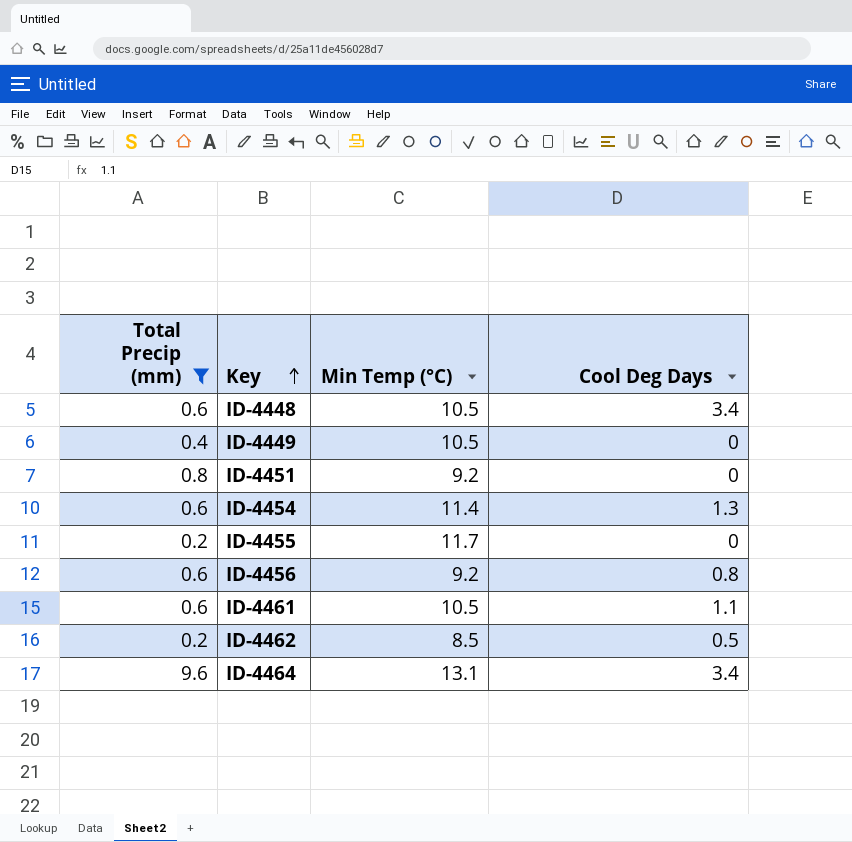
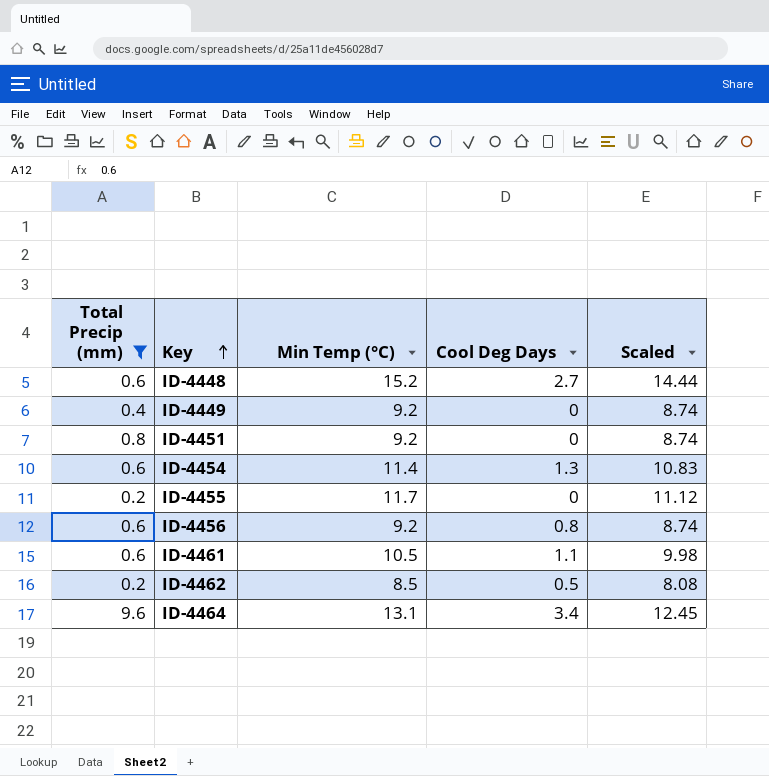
column Scaled | formula: none -> [Min Temp (°C)] * 0.95
ID-4448 | Min Temp (°C): 10.5 -> 15.2
ID-4448 | Cool Deg Days: 3.4 -> 2.7
ID-4449 | Min Temp (°C): 10.5 -> 9.2

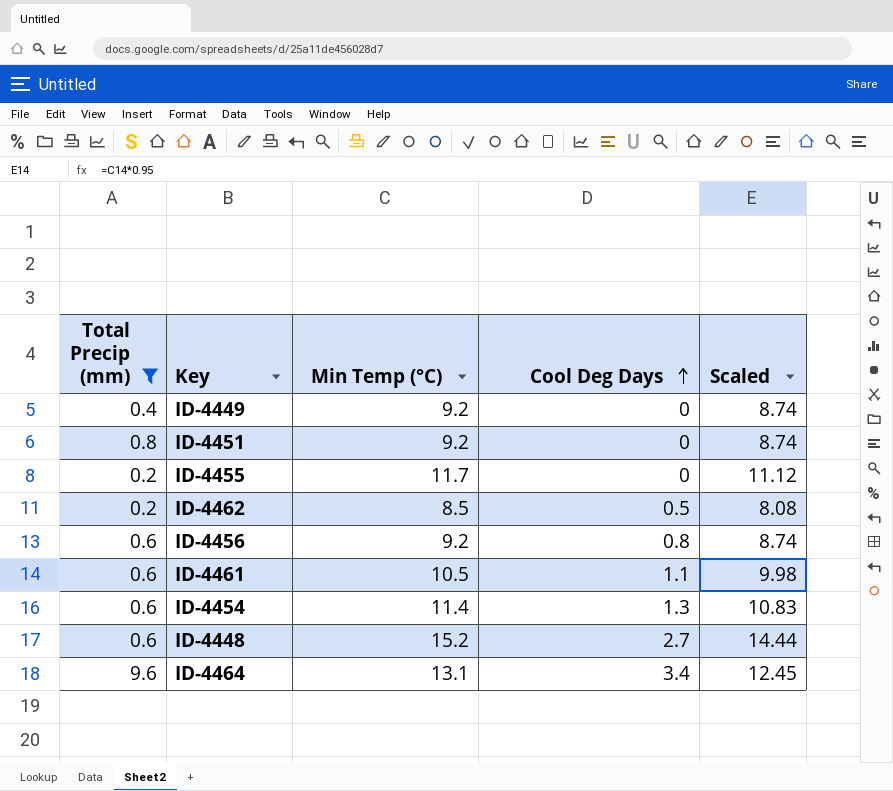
row order: Key ascending -> Cool Deg Days ascending

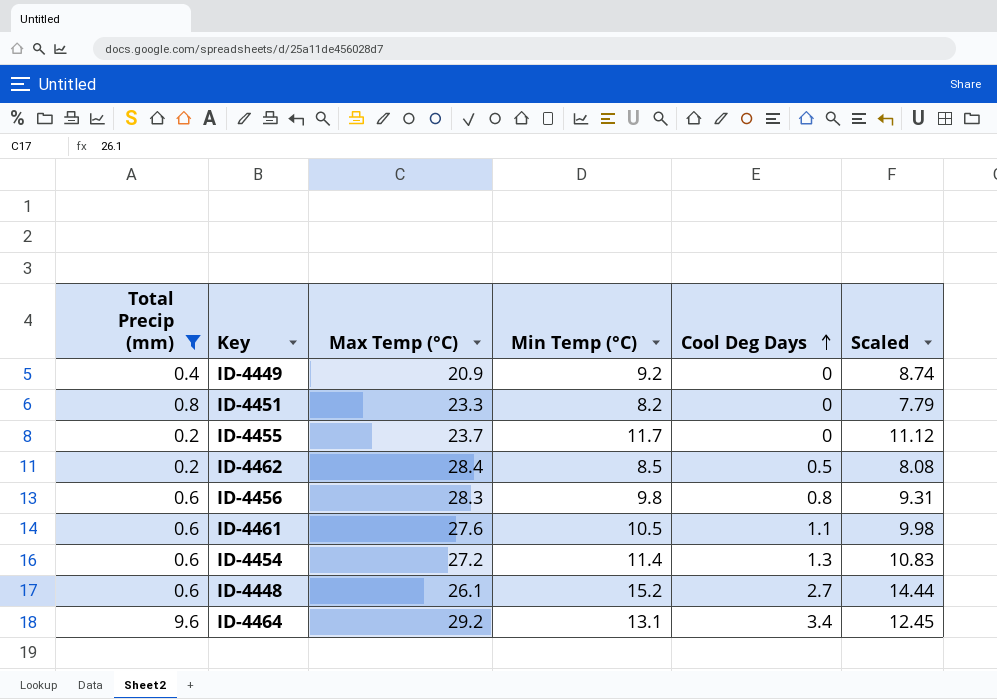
column Max Temp (°C) | position: none -> 3
ID-4451 | Min Temp (°C): 9.2 -> 8.2
ID-4451 | Scaled: 8.74 -> 7.79
ID-4456 | Min Temp (°C): 9.2 -> 9.8
ID-4456 | Scaled: 8.74 -> 9.31

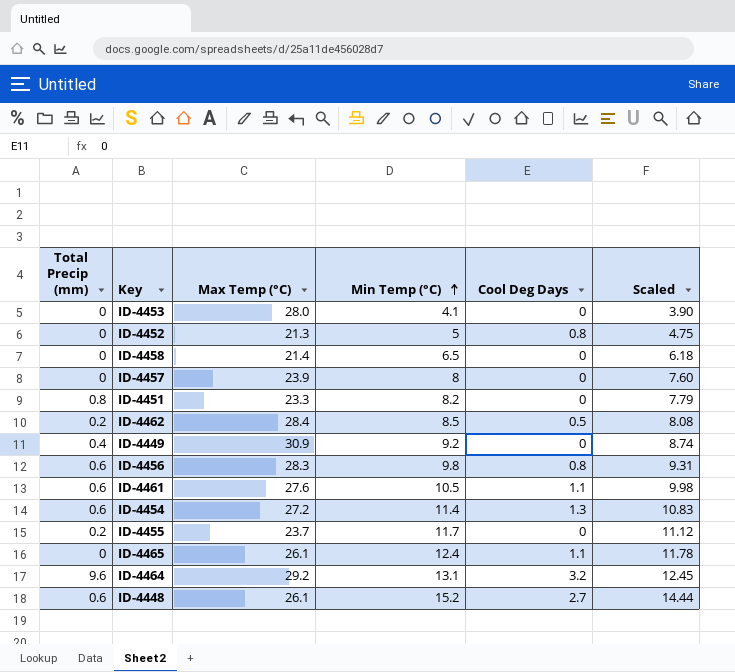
filter: Total Precip (mm) != 0 -> none
row order: Cool Deg Days ascending -> Min Temp (°C) ascending
ID-4449 | Max Temp (°C): 20.9 -> 30.9
ID-4464 | Cool Deg Days: 3.4 -> 3.2

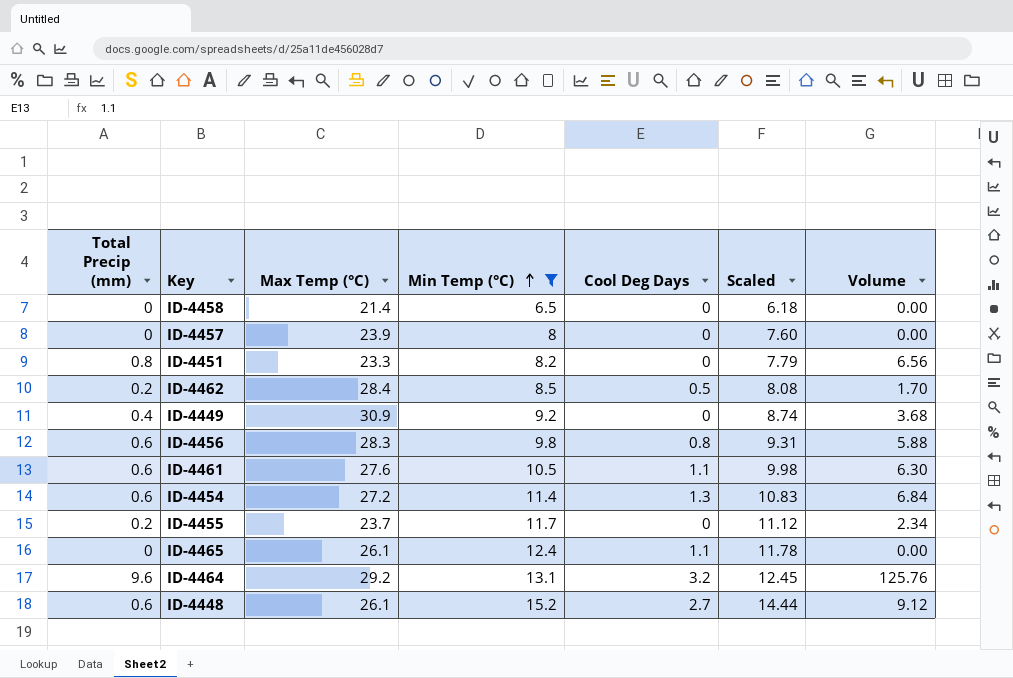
filter: none -> Min Temp (°C) >= 6.5
column Volume | formula: none -> [Total Precip (mm)] * [Min Temp (°C)]

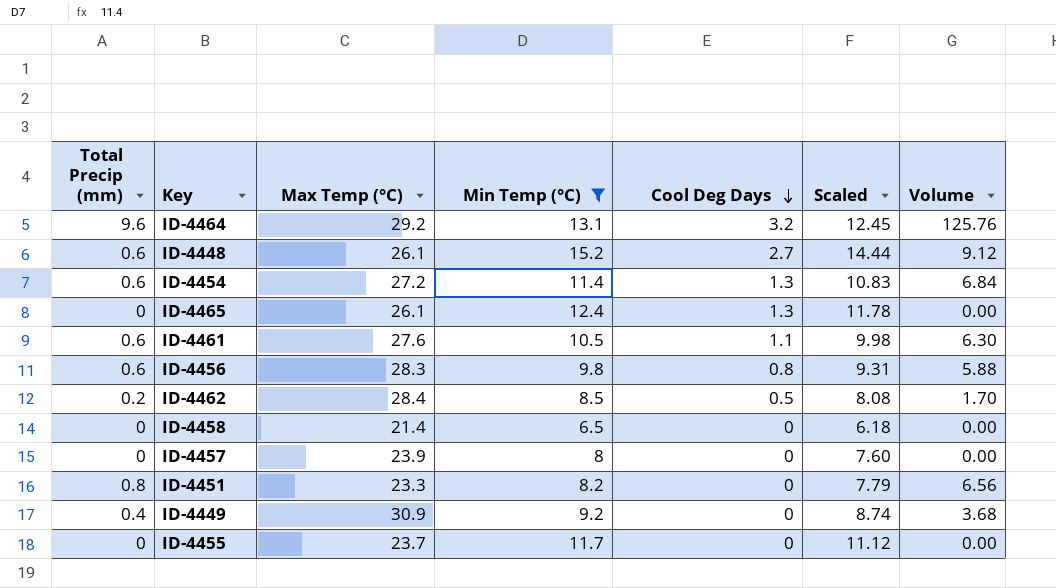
row order: Min Temp (°C) ascending -> Cool Deg Days descending
ID-4465 | Cool Deg Days: 1.1 -> 1.3
ID-4455 | Total Precip (mm): 0.2 -> 0
ID-4455 | Volume: 2.34 -> 0.00

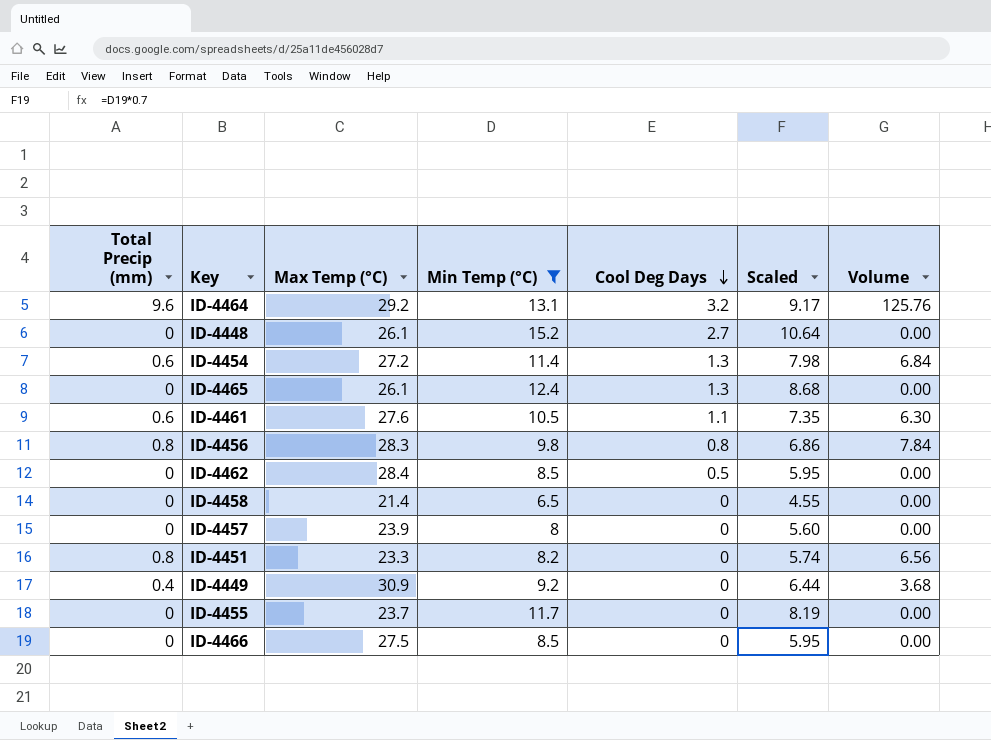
column Scaled | formula: [Min Temp (°C)] * 0.95 -> [Min Temp (°C)] * 0.7
ID-4448 | Total Precip (mm): 0.6 -> 0
ID-4448 | Volume: 9.12 -> 0.00
ID-4456 | Total Precip (mm): 0.6 -> 0.8
ID-4456 | Volume: 5.88 -> 7.84
ID-4462 | Total Precip (mm): 0.2 -> 0
ID-4462 | Volume: 1.70 -> 0.00
row ID-4466: none -> 0 | 27.5 | 8.5 | 0 | 5.95 | 0.00

